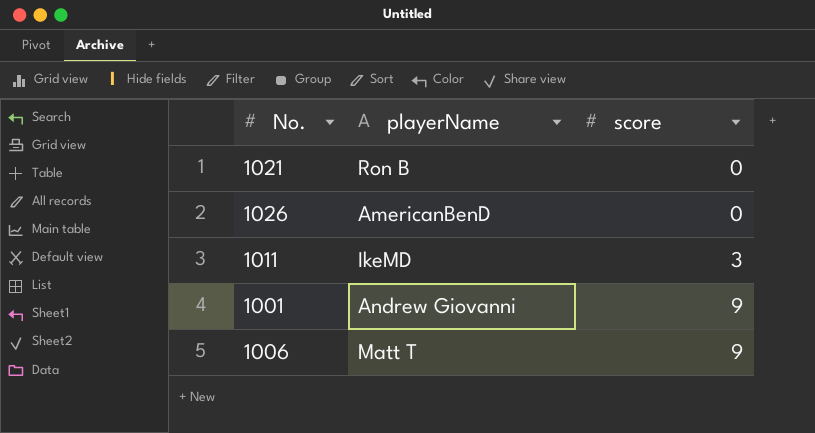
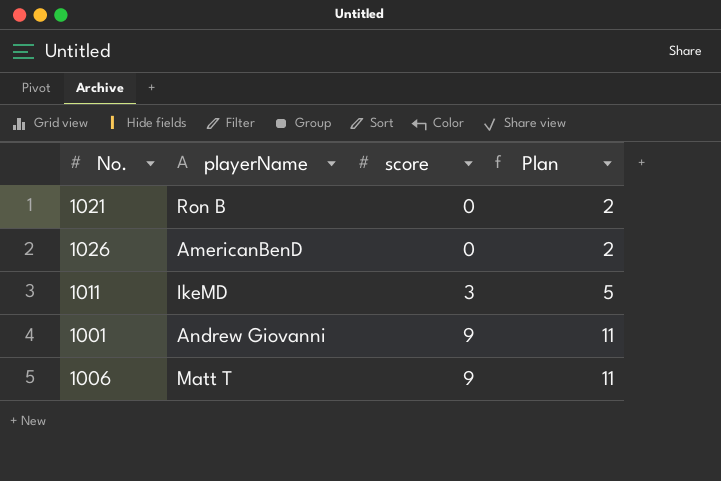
column Plan | formula: none -> [score] + 2

